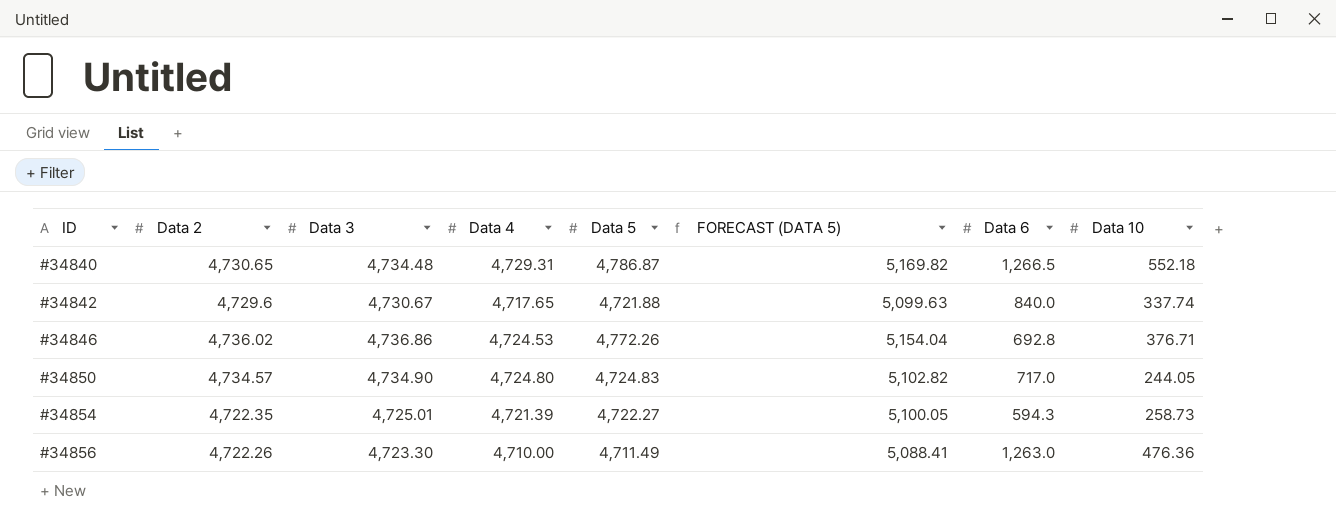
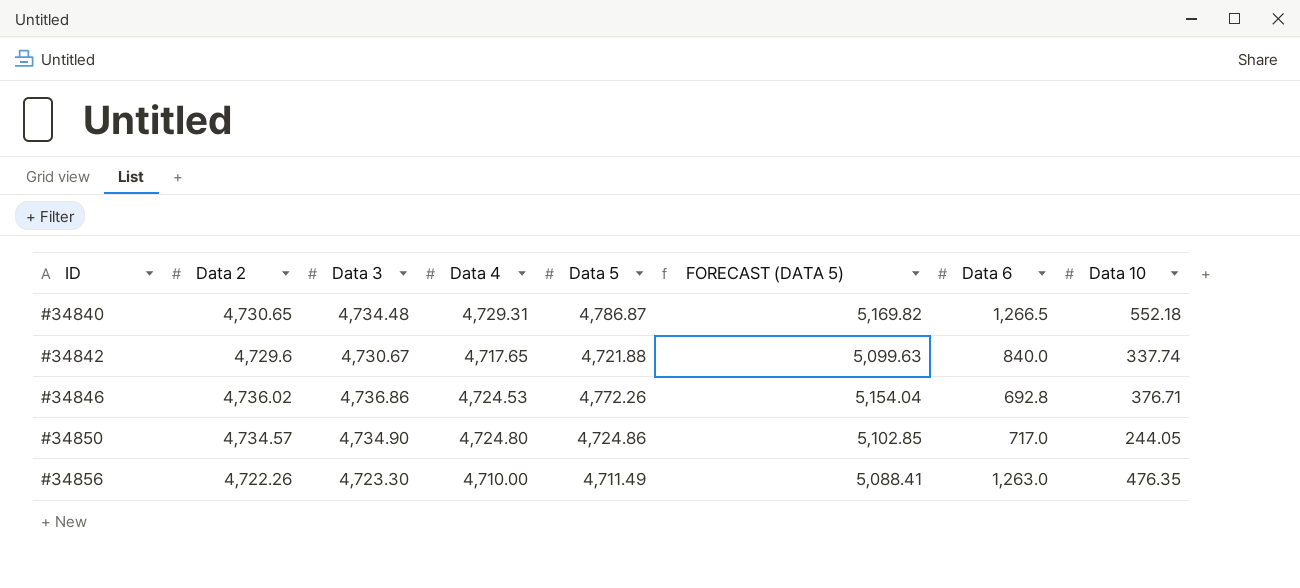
row #34854: 4,722.35 | 4,725.01 | 4,721.39 | 4,722.27 | 5,100.05 | 594.3 | 258.73 -> none
#34850 | Data 5: 4,724.83 -> 4,724.86
#34850 | FORECAST (DATA 5): 5,102.82 -> 5,102.85
#34856 | Data 10: 476.36 -> 476.35

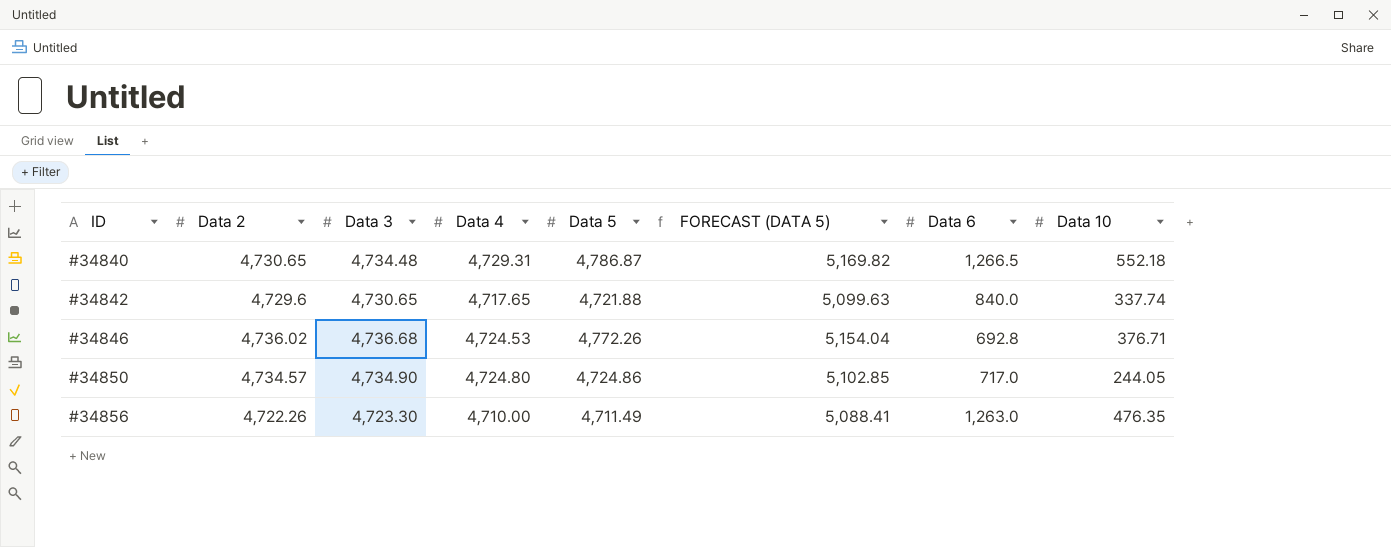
#34842 | Data 3: 4,730.67 -> 4,730.65
#34846 | Data 3: 4,736.86 -> 4,736.68

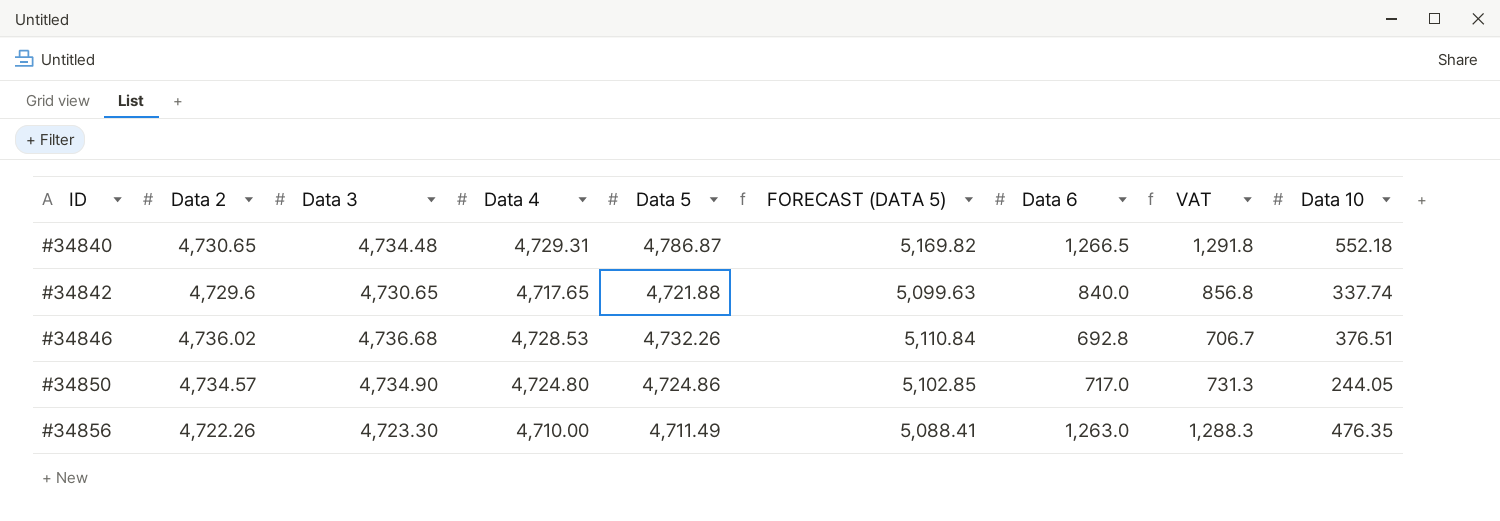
column VAT | formula: none -> [Data 6] * 1.02
#34846 | Data 4: 4,724.53 -> 4,728.53
#34846 | Data 5: 4,772.26 -> 4,732.26
#34846 | FORECAST (DATA 5): 5,154.04 -> 5,110.84
#34846 | Data 10: 376.71 -> 376.51

